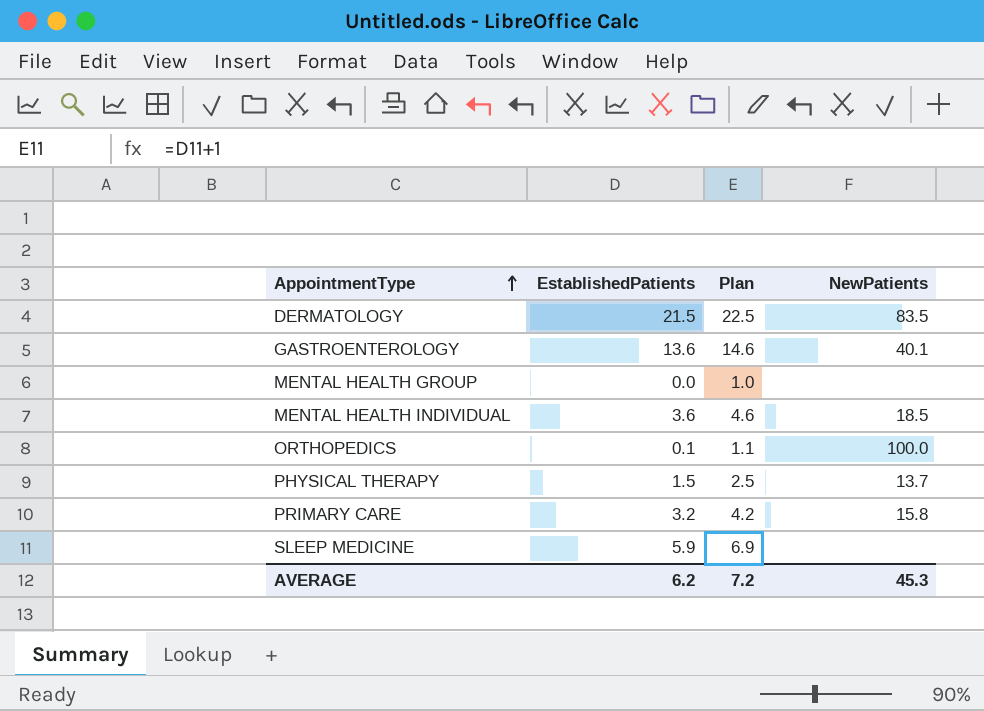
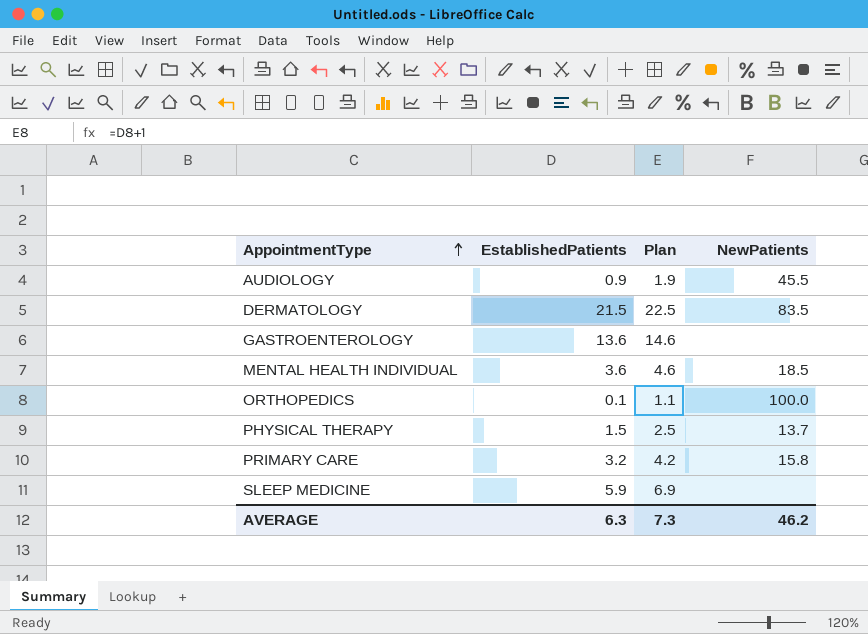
row MENTAL HEALTH GROUP: 0.0 | 1.0 | none -> none
row AUDIOLOGY: none -> 0.9 | 1.9 | 45.5
GASTROENTEROLOGY | NewPatients: 40.1 -> none
AVERAGE | EstablishedPatients: 6.2 -> 6.3
AVERAGE | Plan: 7.2 -> 7.3
AVERAGE | NewPatients: 45.3 -> 46.2

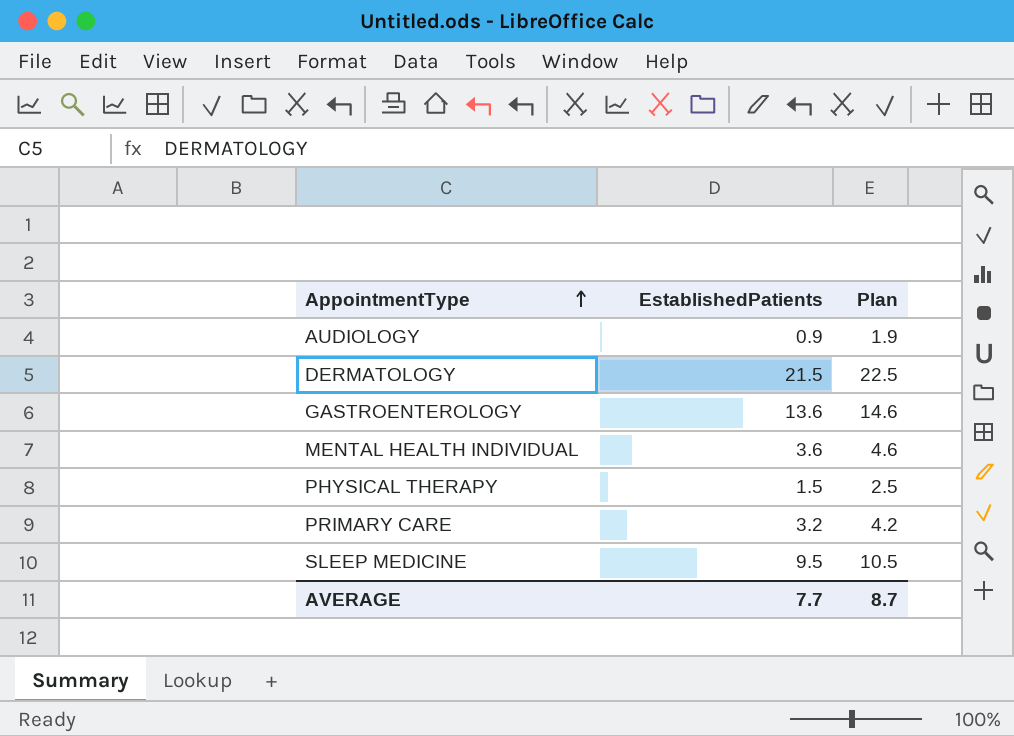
column NewPatients | position: 4 -> none
row ORTHOPEDICS: 0.1 | 1.1 | 100.0 -> none
SLEEP MEDICINE | EstablishedPatients: 5.9 -> 9.5
SLEEP MEDICINE | Plan: 6.9 -> 10.5
AVERAGE | EstablishedPatients: 6.3 -> 7.7
AVERAGE | Plan: 7.3 -> 8.7

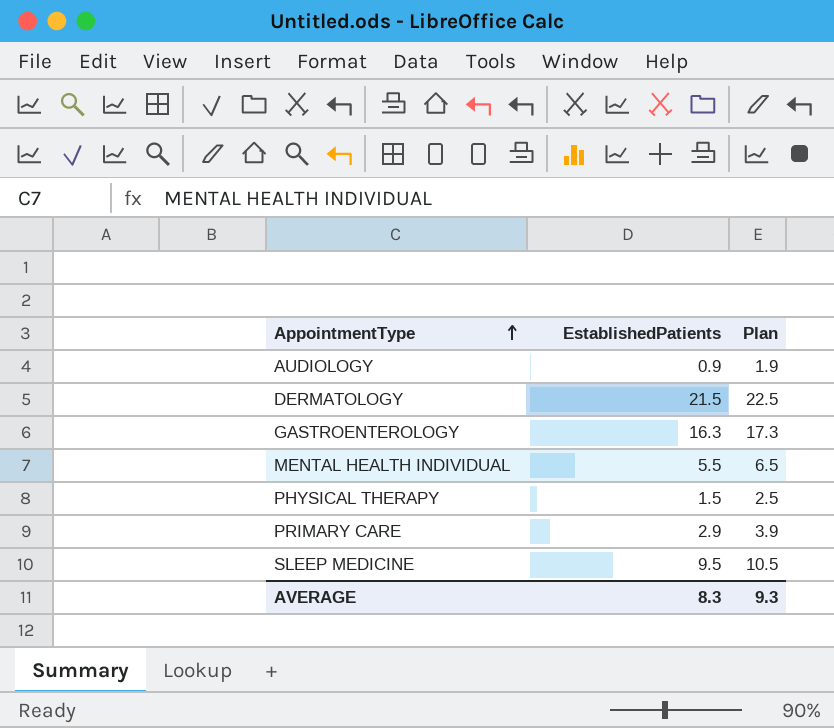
GASTROENTEROLOGY | EstablishedPatients: 13.6 -> 16.3
GASTROENTEROLOGY | Plan: 14.6 -> 17.3
MENTAL HEALTH INDIVIDUAL | EstablishedPatients: 3.6 -> 5.5
MENTAL HEALTH INDIVIDUAL | Plan: 4.6 -> 6.5
PRIMARY CARE | EstablishedPatients: 3.2 -> 2.9
PRIMARY CARE | Plan: 4.2 -> 3.9
AVERAGE | EstablishedPatients: 7.7 -> 8.3
AVERAGE | Plan: 8.7 -> 9.3

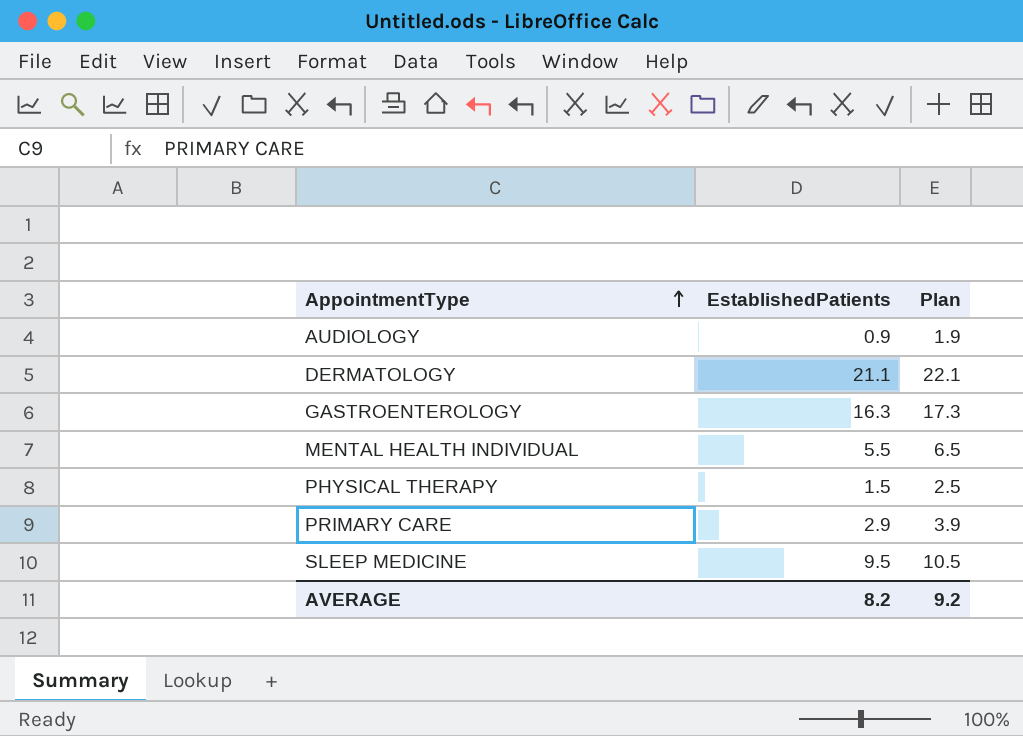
DERMATOLOGY | EstablishedPatients: 21.5 -> 21.1
DERMATOLOGY | Plan: 22.5 -> 22.1
AVERAGE | EstablishedPatients: 8.3 -> 8.2
AVERAGE | Plan: 9.3 -> 9.2

